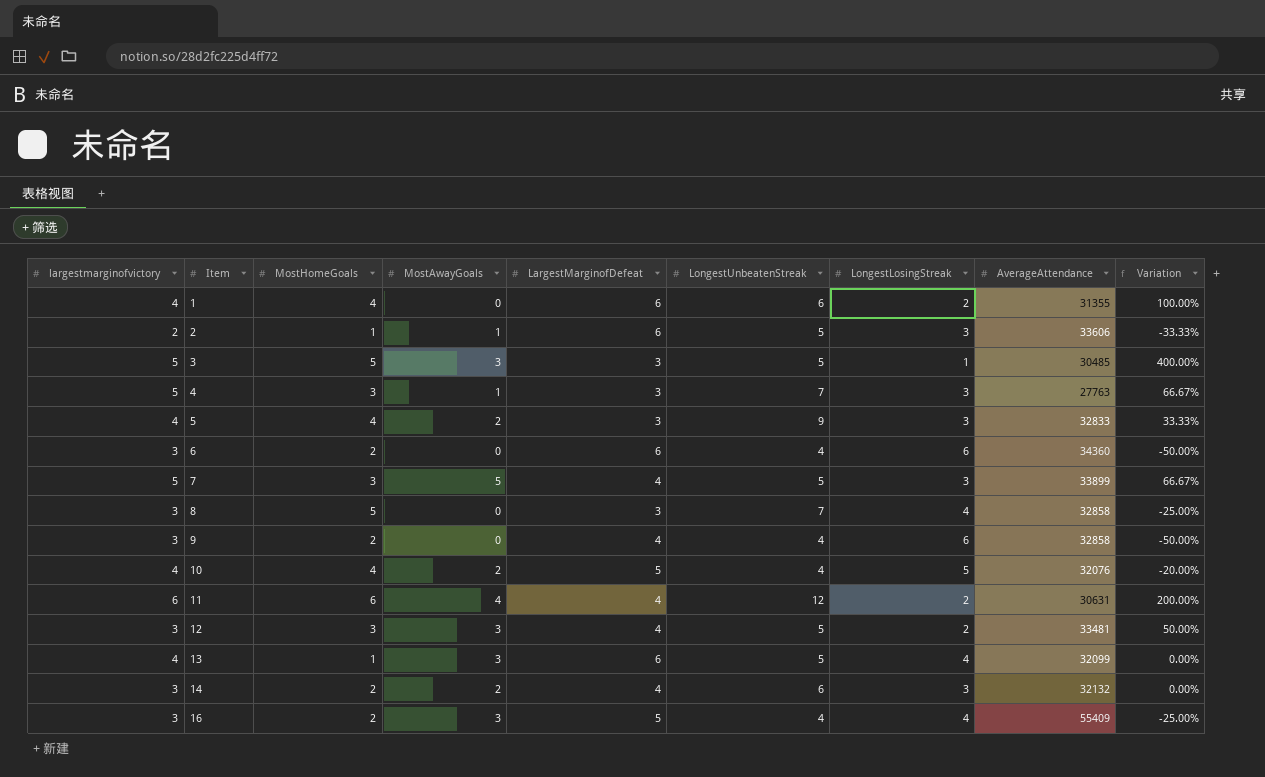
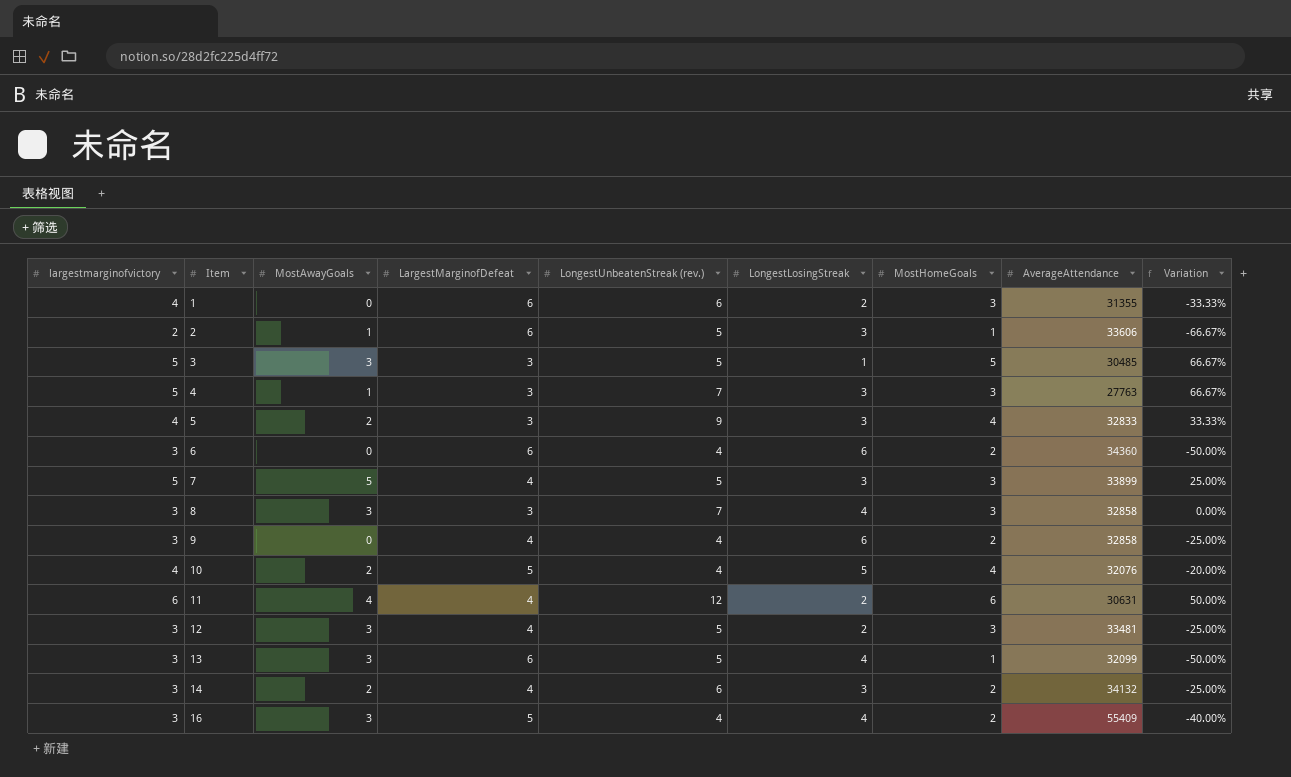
column name: LongestUnbeatenStreak -> LongestUnbeatenStreak (rev.)
column MostHomeGoals | position: 3 -> 7
column Variation | formula: ([largestmarginofvictory] - [LongestLosingStreak]) / [LongestLosingStreak] -> ([largestmarginofvictory] - [LargestMarginofDefeat]) / [LargestMarginofDefeat]
1 | MostHomeGoals: 4 -> 3
8 | MostAwayGoals: 0 -> 3
8 | MostHomeGoals: 5 -> 3
13 | largestmarginofvictory: 4 -> 3
14 | AverageAttendance: 32132 -> 34132

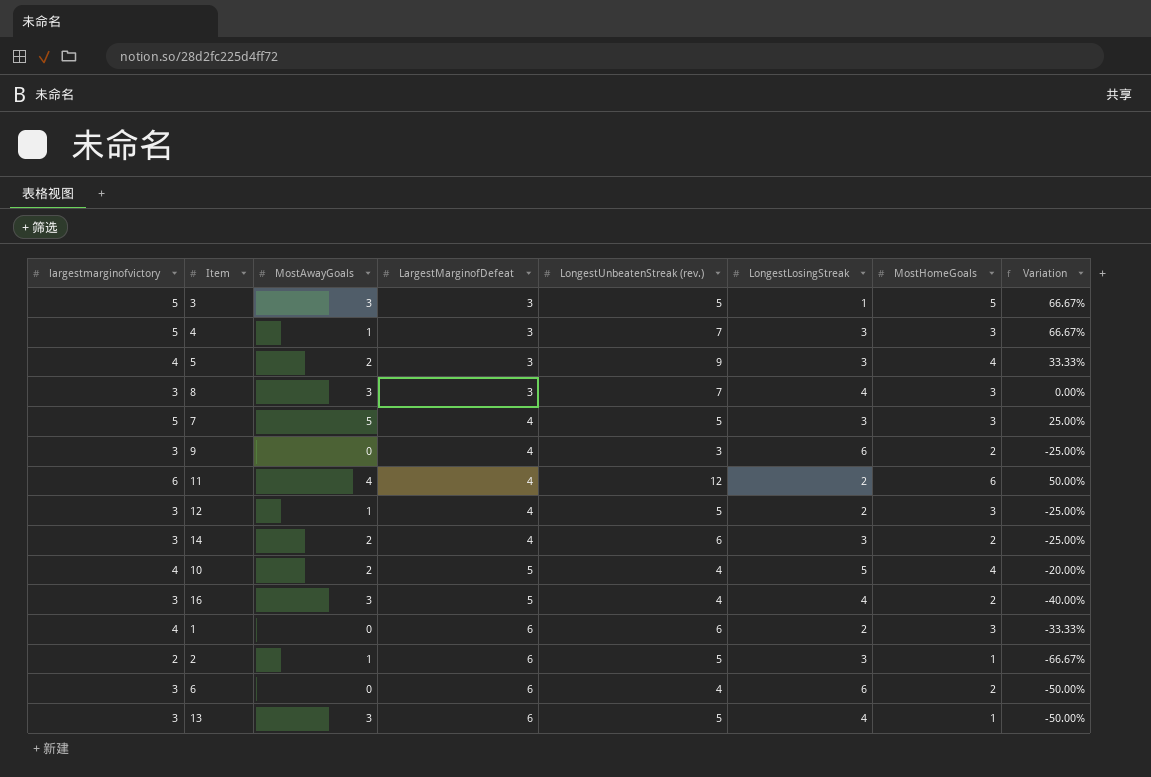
row order: Item ascending -> LargestMarginofDefeat ascending
column AverageAttendance | position: 8 -> none
9 | LongestUnbeatenStreak (rev.): 4 -> 3
12 | MostAwayGoals: 3 -> 1

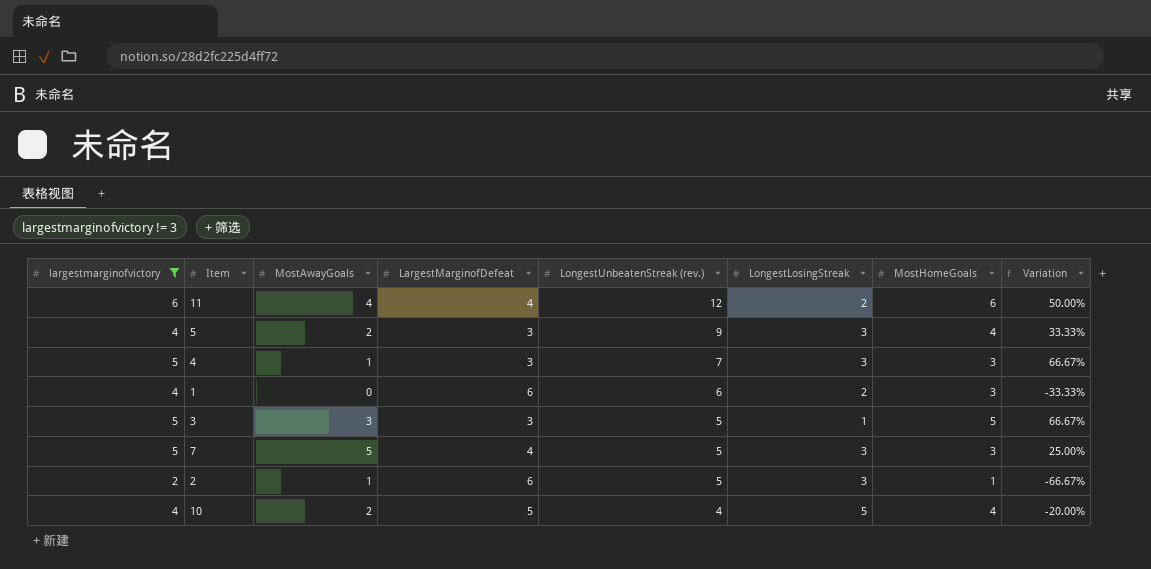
filter: none -> largestmarginofvictory != 3
row order: LargestMarginofDefeat ascending -> LongestUnbeatenStreak (rev.) descending

